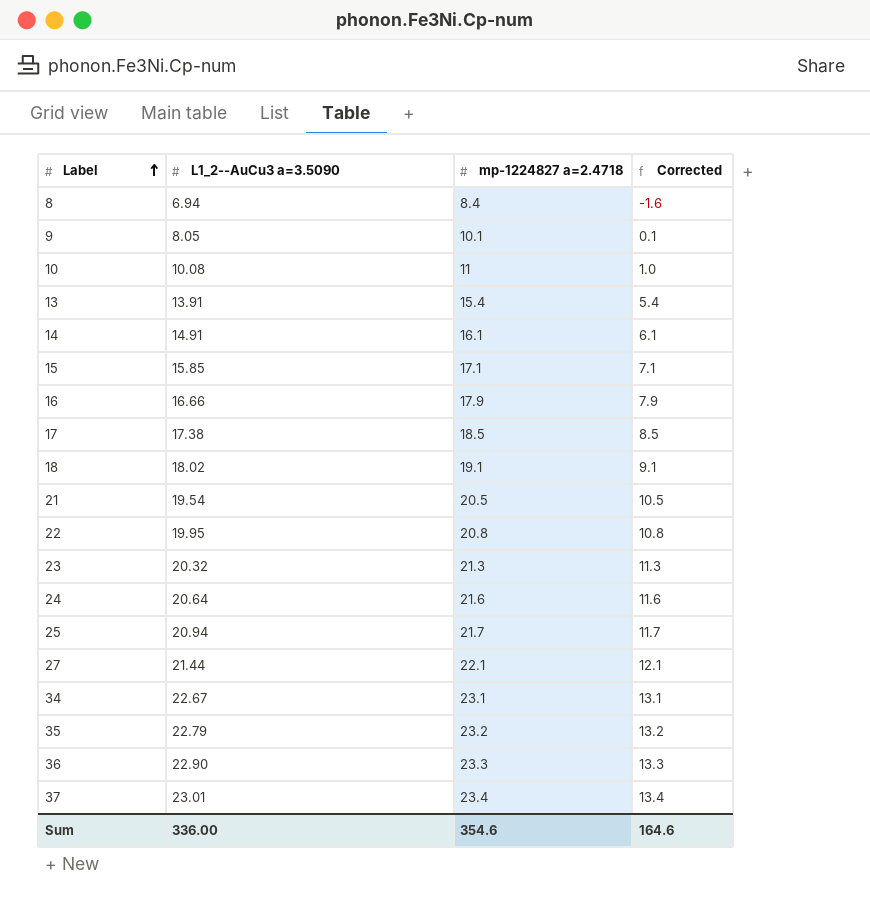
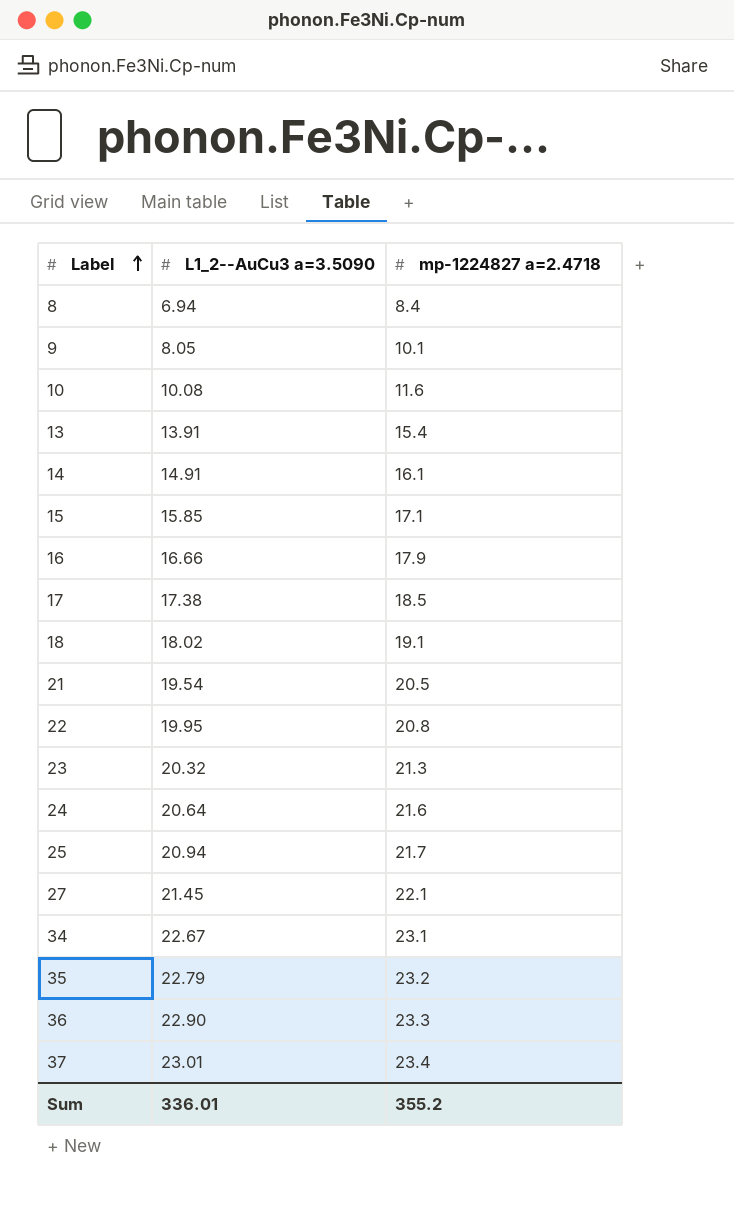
column Corrected | formula: [mp-1224827 a=2.4718] - 10 -> none
10 | mp-1224827 a=2.4718: 11 -> 11.6
27 | L1_2--AuCu3 a=3.5090: 21.44 -> 21.45
Sum | L1_2--AuCu3 a=3.5090: 336.00 -> 336.01
Sum | mp-1224827 a=2.4718: 354.6 -> 355.2

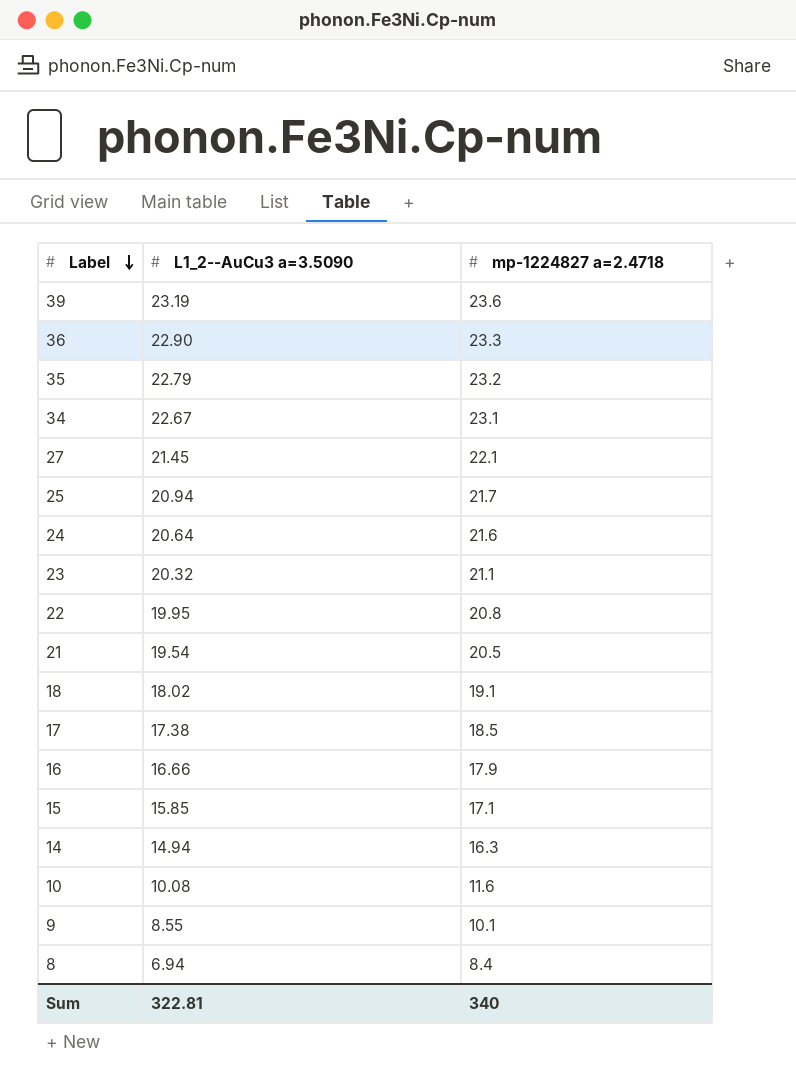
row order: Label ascending -> Label descending
row 13: 13.91 | 15.4 -> none
row 37: 23.01 | 23.4 -> none
row 39: none -> 23.19 | 23.6
23 | mp-1224827 a=2.4718: 21.3 -> 21.1
14 | L1_2--AuCu3 a=3.5090: 14.91 -> 14.94
14 | mp-1224827 a=2.4718: 16.1 -> 16.3
9 | L1_2--AuCu3 a=3.5090: 8.05 -> 8.55
Sum | L1_2--AuCu3 a=3.5090: 336.01 -> 322.81
Sum | mp-1224827 a=2.4718: 355.2 -> 340

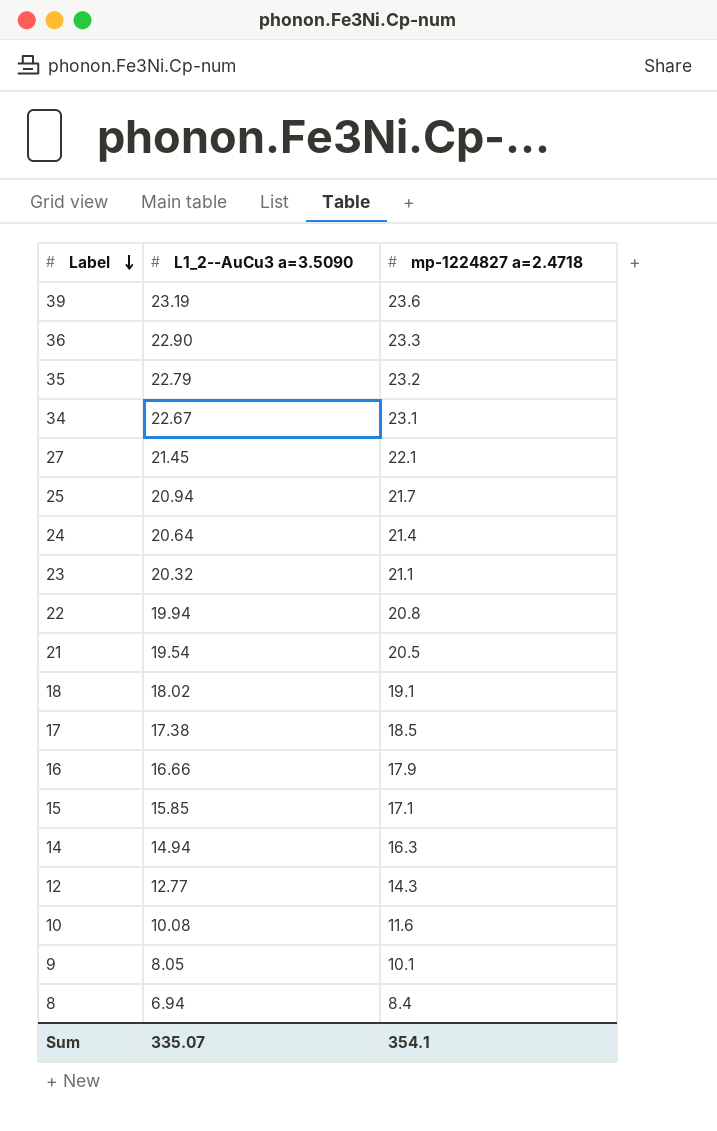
24 | mp-1224827 a=2.4718: 21.6 -> 21.4
22 | L1_2--AuCu3 a=3.5090: 19.95 -> 19.94
row 12: none -> 12.77 | 14.3
9 | L1_2--AuCu3 a=3.5090: 8.55 -> 8.05
Sum | L1_2--AuCu3 a=3.5090: 322.81 -> 335.07
Sum | mp-1224827 a=2.4718: 340 -> 354.1

